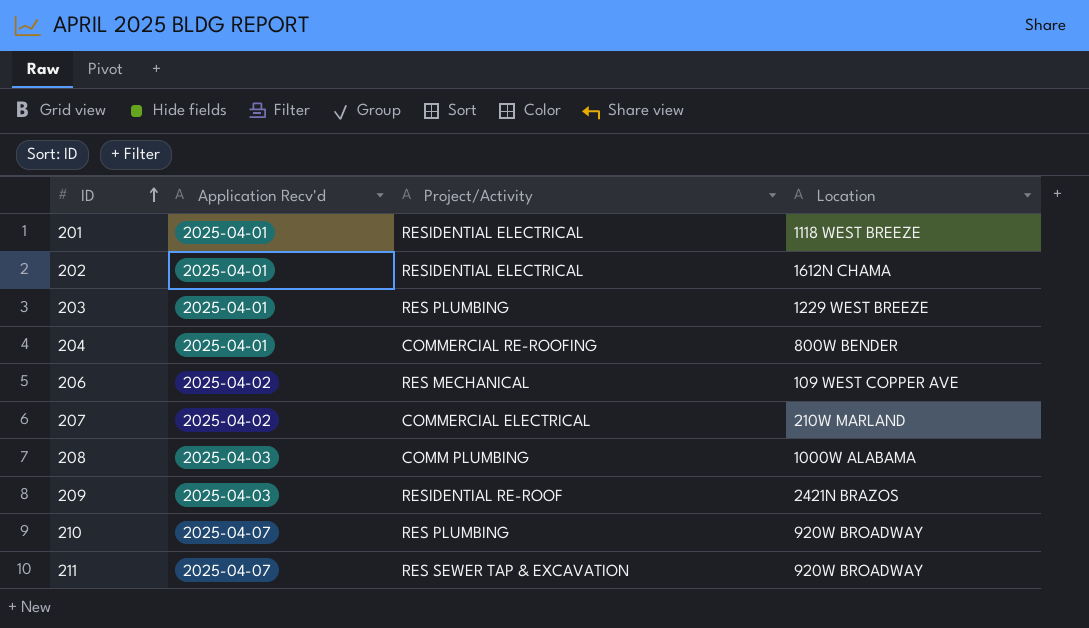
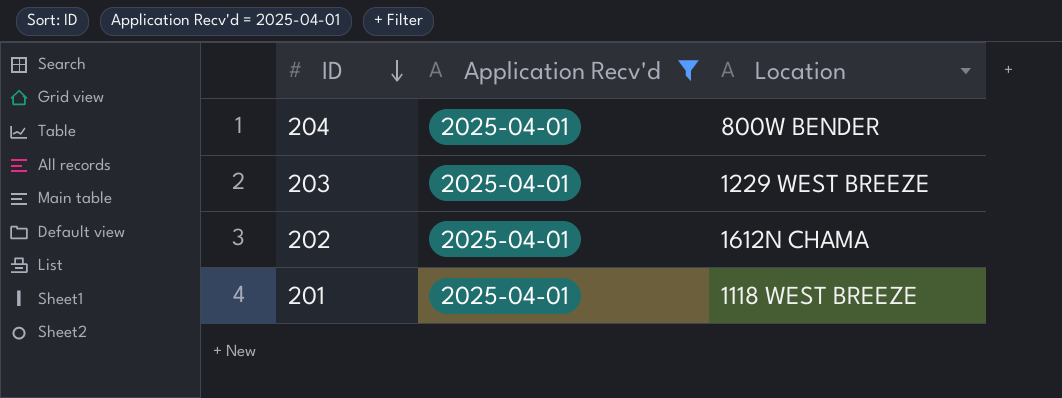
filter: none -> Application Recv'd = 2025-04-01
row order: ID ascending -> ID descending
column Project/Activity | position: 3 -> none

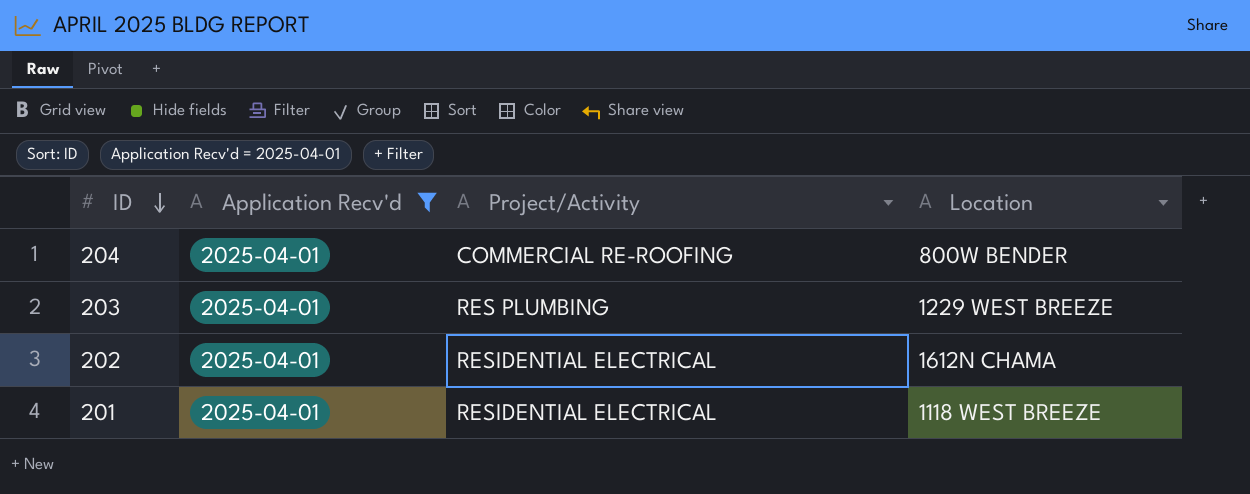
column Project/Activity | position: none -> 3

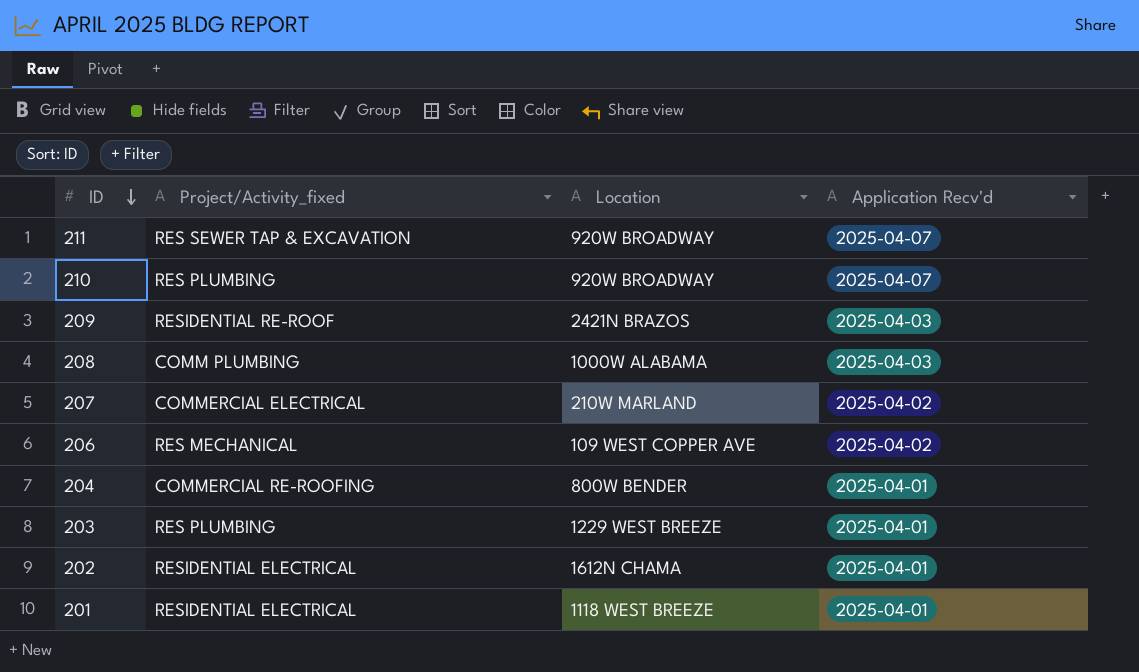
filter: Application Recv'd = 2025-04-01 -> none
column name: Project/Activity -> Project/Activity_fixed
column Application Recv'd | position: 2 -> 4

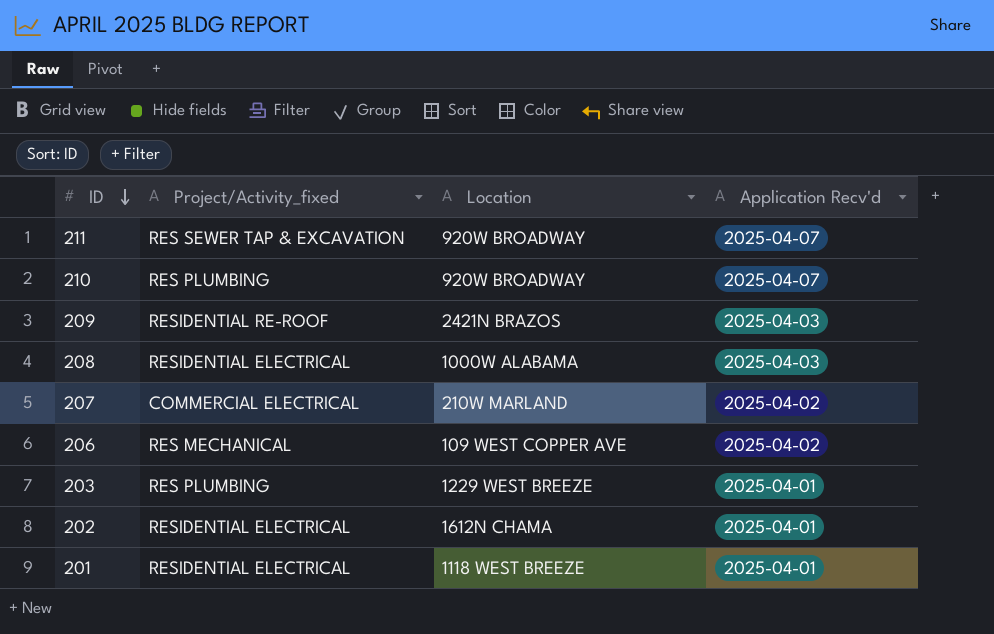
row 204: COMMERCIAL RE-ROOFING | 800W BENDER | 2025-04-01 -> none
208 | Project/Activity_fixed: COMM PLUMBING -> RESIDENTIAL ELECTRICAL

